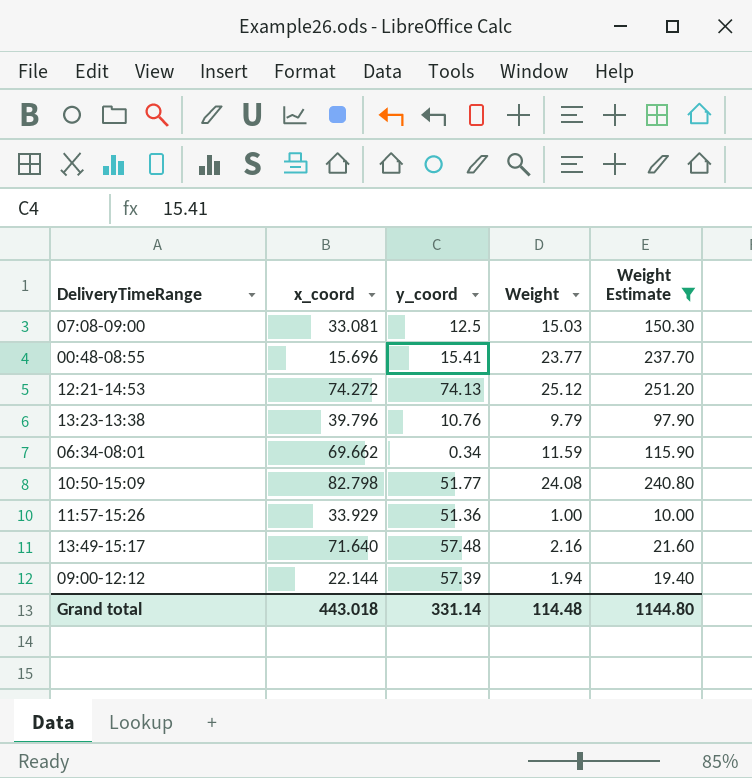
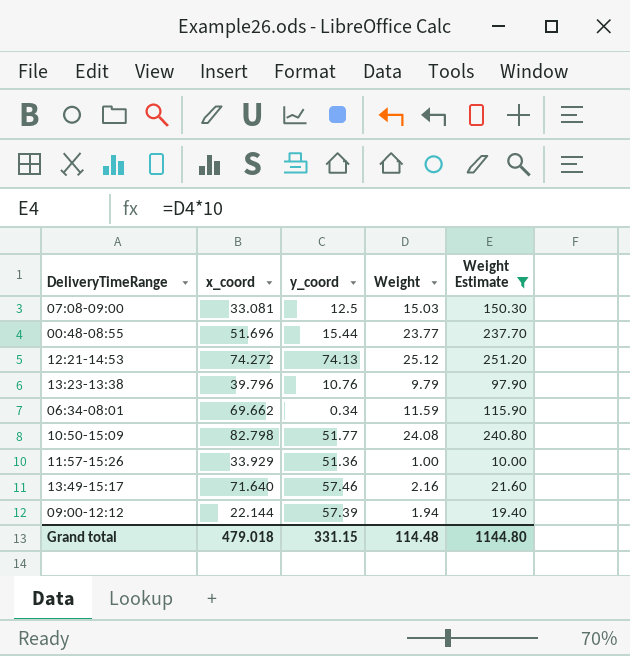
00:48-08:55 | x_coord: 15.696 -> 51.696
00:48-08:55 | y_coord: 15.41 -> 15.44
13:49-15:17 | y_coord: 57.48 -> 57.46
Grand total | x_coord: 443.018 -> 479.018
Grand total | y_coord: 331.14 -> 331.15

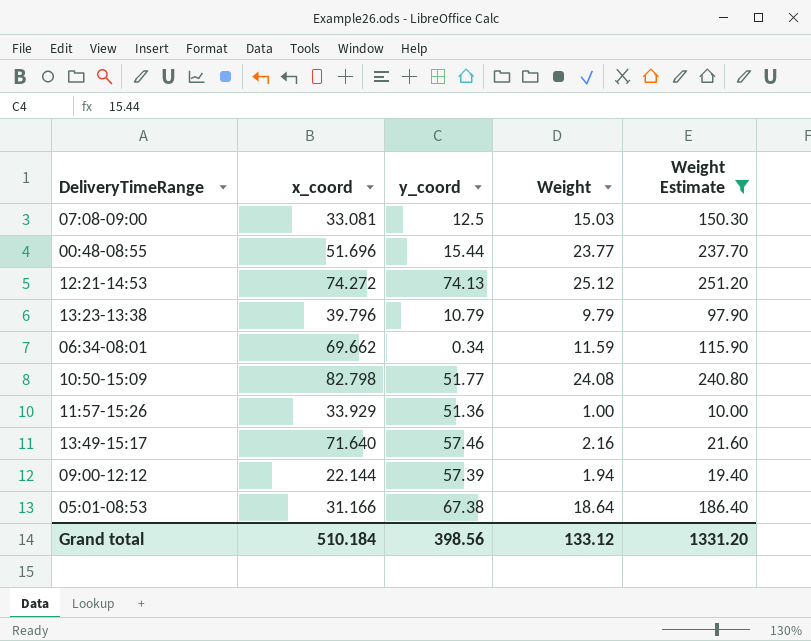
13:23-13:38 | y_coord: 10.76 -> 10.79
row 05:01-08:53: none -> 31.166 | 67.38 | 18.64 | 186.40
Grand total | x_coord: 479.018 -> 510.184
Grand total | y_coord: 331.15 -> 398.56
Grand total | Weight: 114.48 -> 133.12
Grand total | Weight Estimate: 1144.80 -> 1331.20

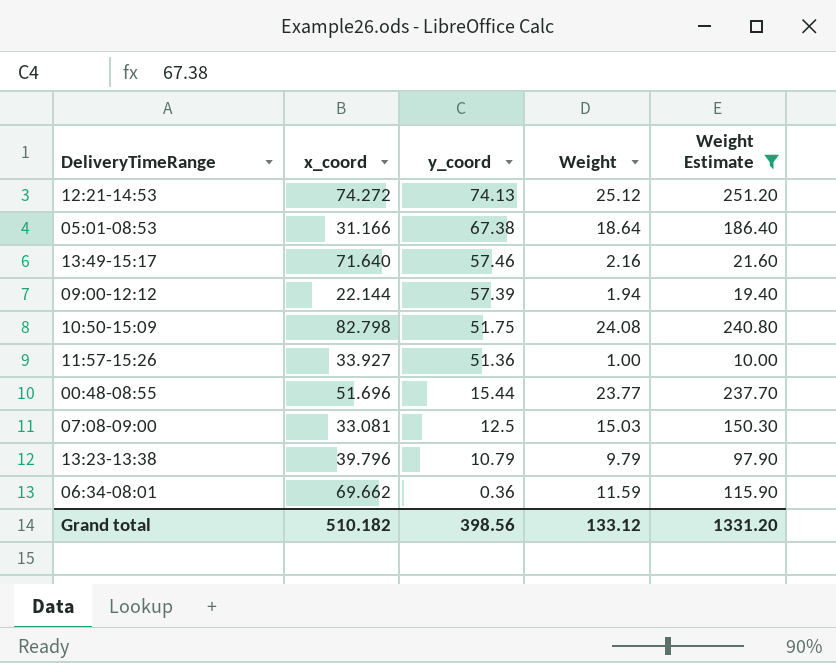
row order: none -> y_coord descending
10:50-15:09 | y_coord: 51.77 -> 51.75
11:57-15:26 | x_coord: 33.929 -> 33.927
06:34-08:01 | y_coord: 0.34 -> 0.36
Grand total | x_coord: 510.184 -> 510.182

